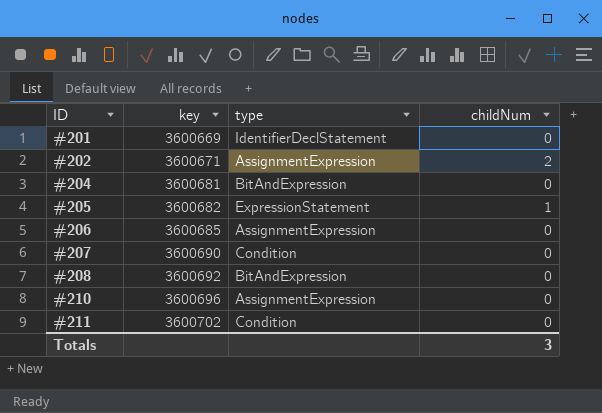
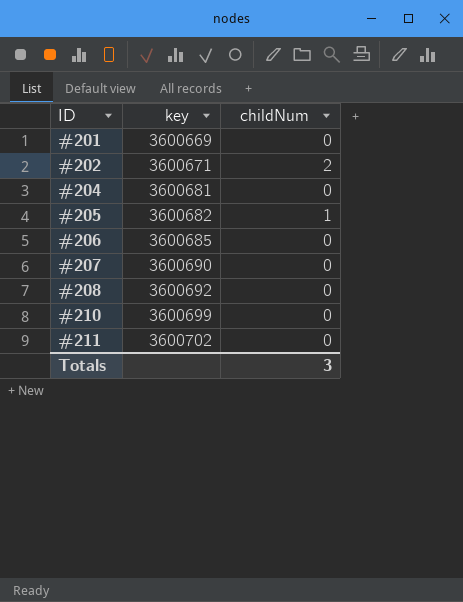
column type | position: 3 -> none
#210 | key: 3600696 -> 3600699

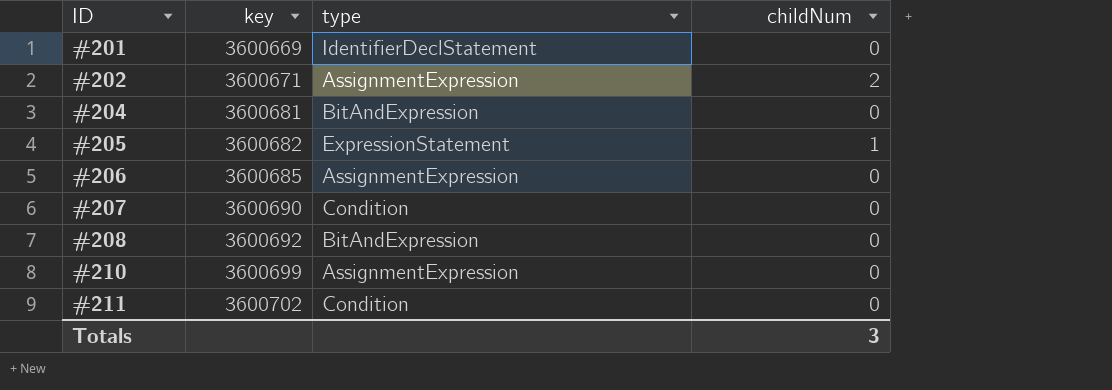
column type | position: none -> 3

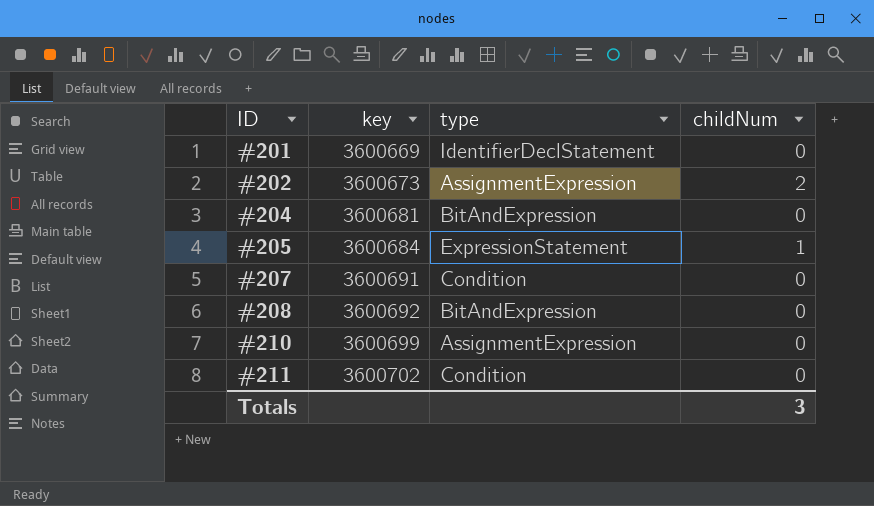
row #206: 3600685 | AssignmentExpression | 0 -> none
#202 | key: 3600671 -> 3600673
#205 | key: 3600682 -> 3600684
#207 | key: 3600690 -> 3600691

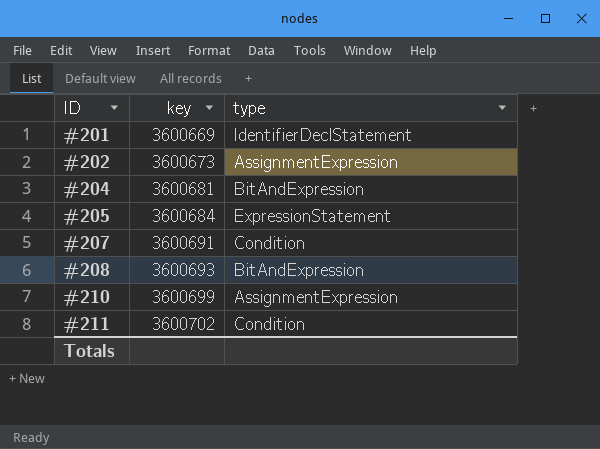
column childNum | position: 4 -> none
#208 | key: 3600692 -> 3600693

